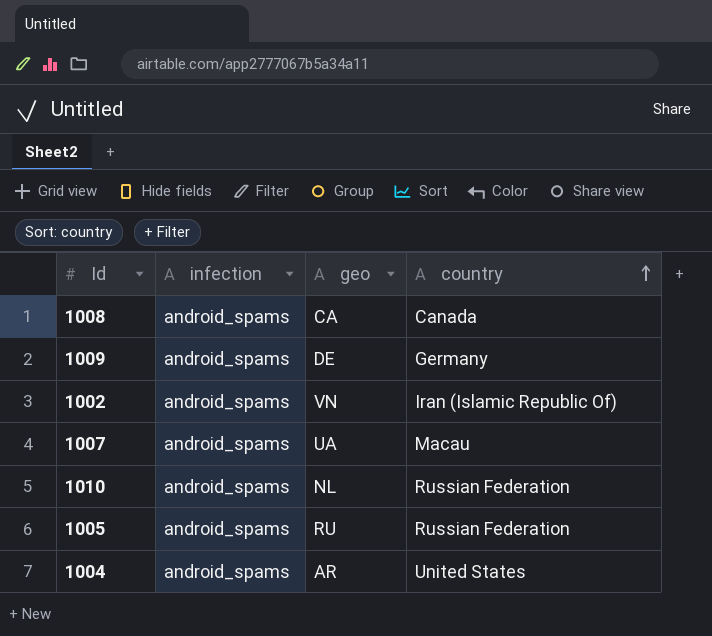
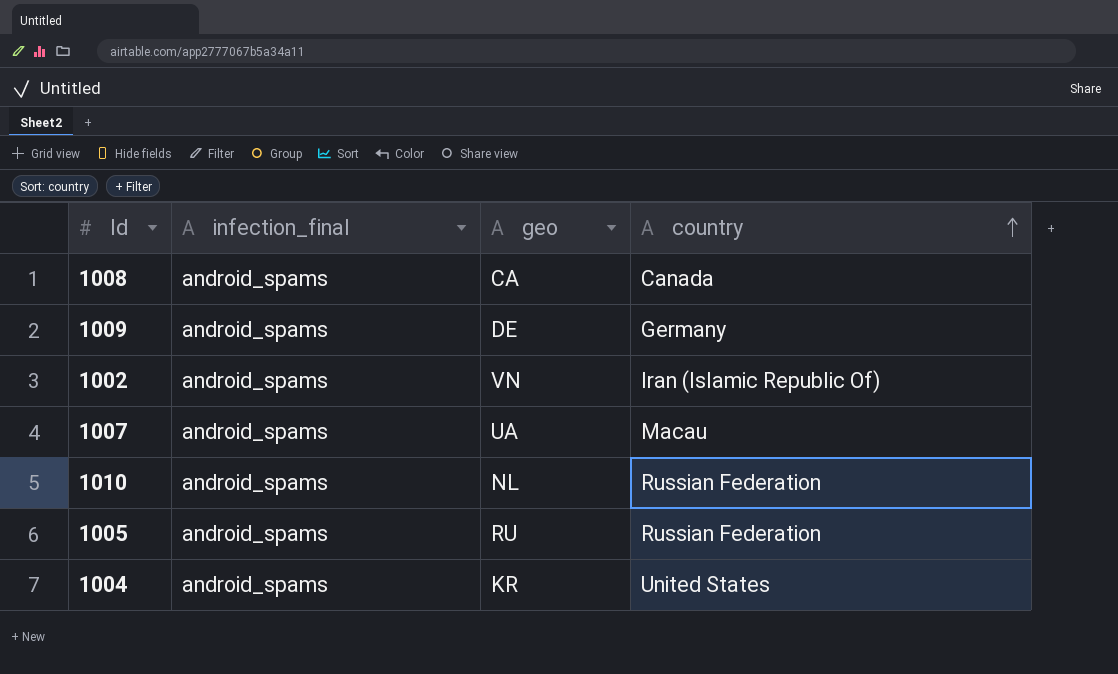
column name: infection -> infection_final
1004 | geo: AR -> KR

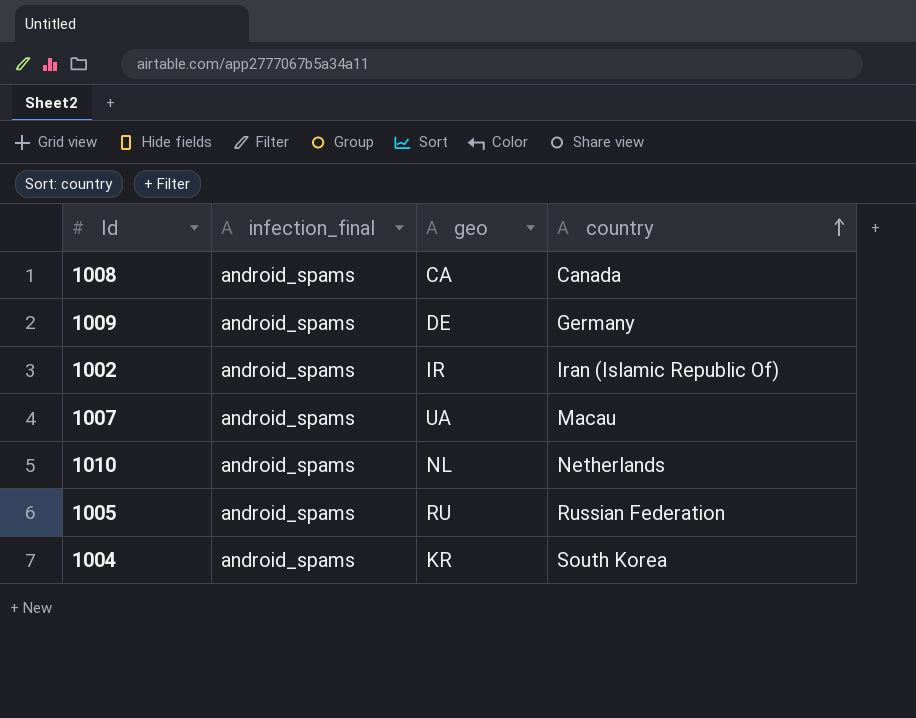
1002 | geo: VN -> IR
1010 | country: Russian Federation -> Netherlands
1004 | country: United States -> South Korea

